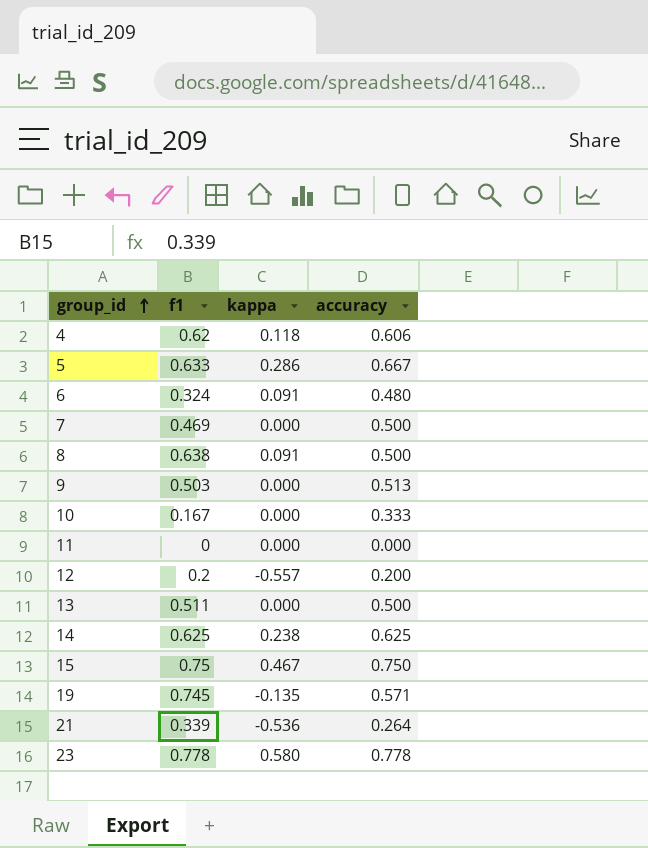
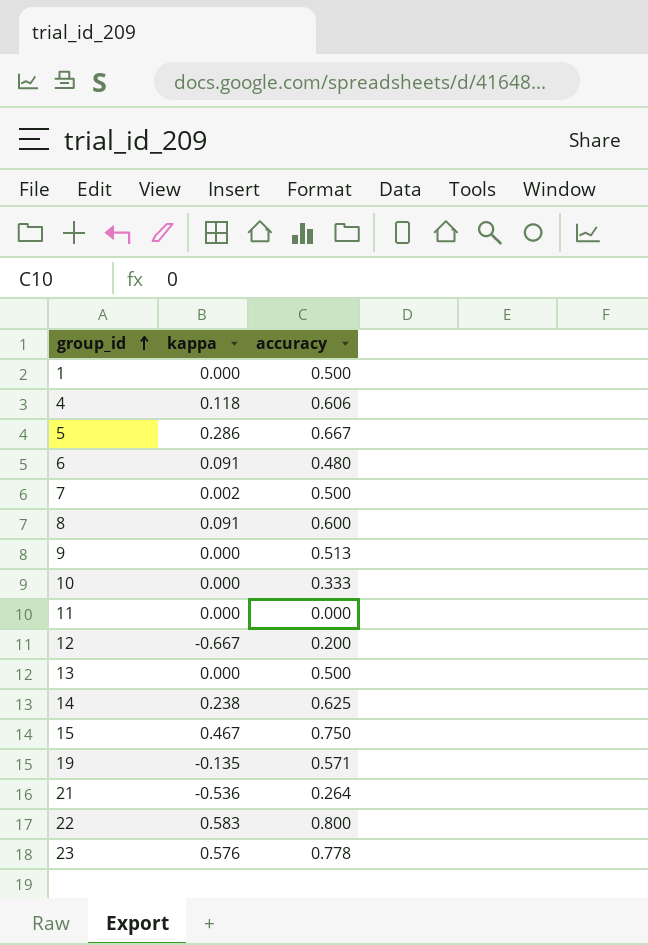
column f1 | position: 2 -> none
row 1: none -> 0.000 | 0.500
7 | kappa: 0.000 -> 0.002
8 | accuracy: 0.500 -> 0.600
12 | kappa: -0.557 -> -0.667
row 22: none -> 0.583 | 0.800
23 | kappa: 0.580 -> 0.576

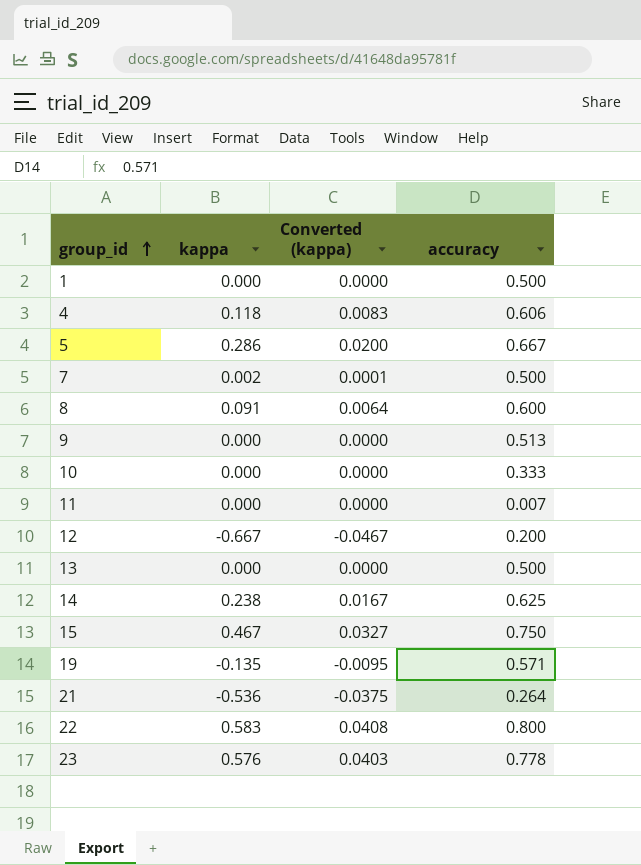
column Converted (kappa) | formula: none -> [kappa] * 0.07
row 6: 0.091 | 0.480 -> none
11 | accuracy: 0.000 -> 0.007

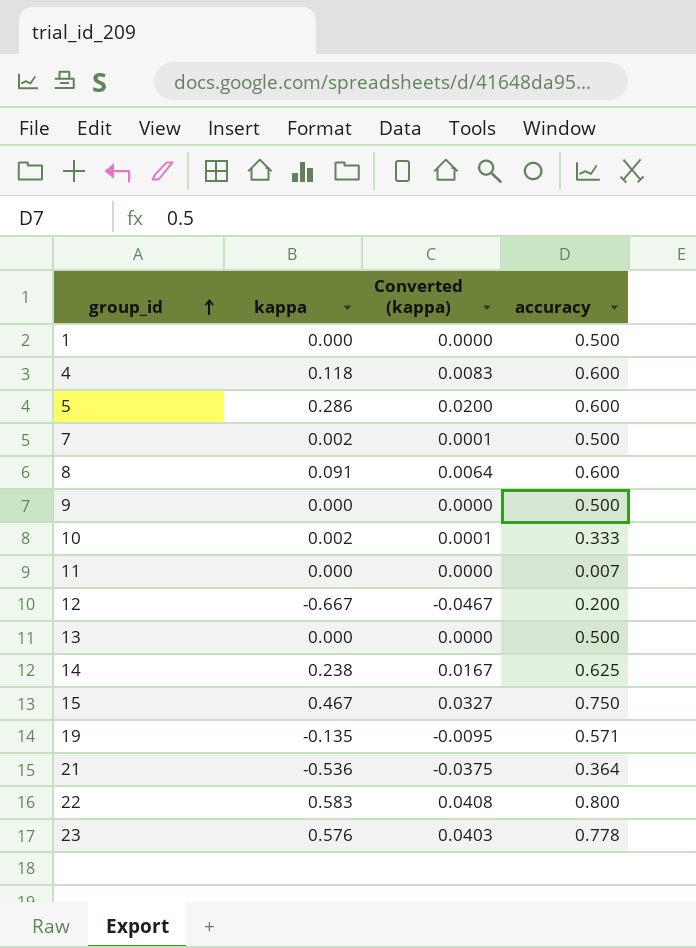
4 | accuracy: 0.606 -> 0.600
5 | accuracy: 0.667 -> 0.600
9 | accuracy: 0.513 -> 0.500
10 | kappa: 0.000 -> 0.002
10 | Converted (kappa): 0.0000 -> 0.0001
21 | accuracy: 0.264 -> 0.364

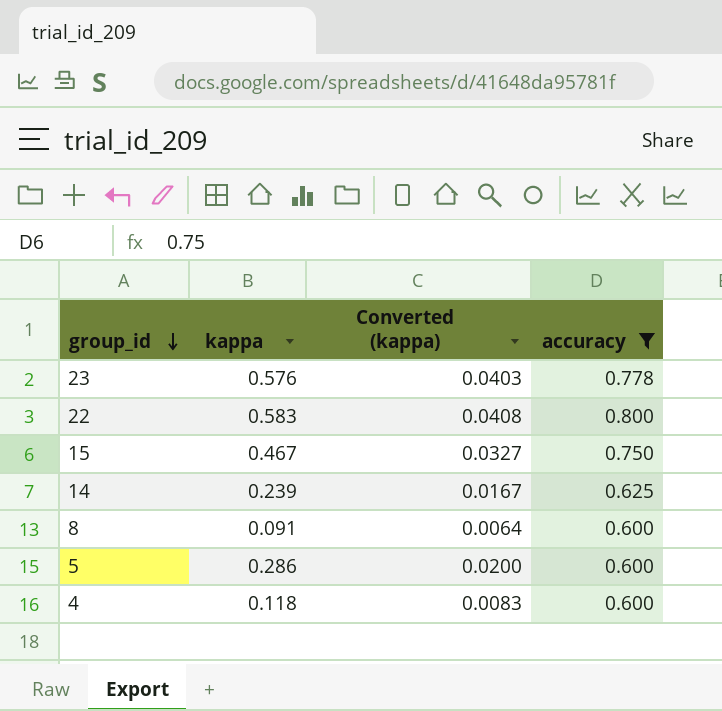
filter: none -> accuracy >= 0.600
row order: group_id ascending -> group_id descending
14 | kappa: 0.238 -> 0.239

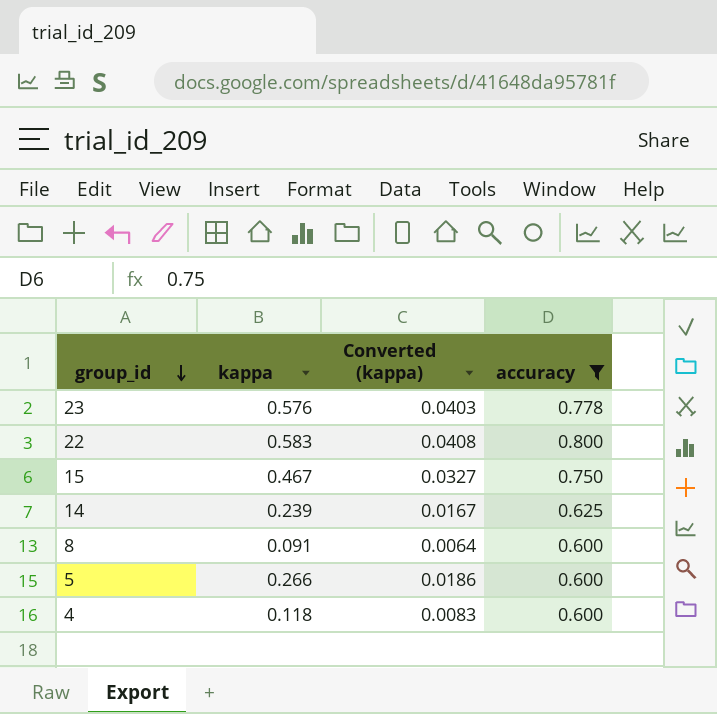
5 | kappa: 0.286 -> 0.266
5 | Converted (kappa): 0.0200 -> 0.0186

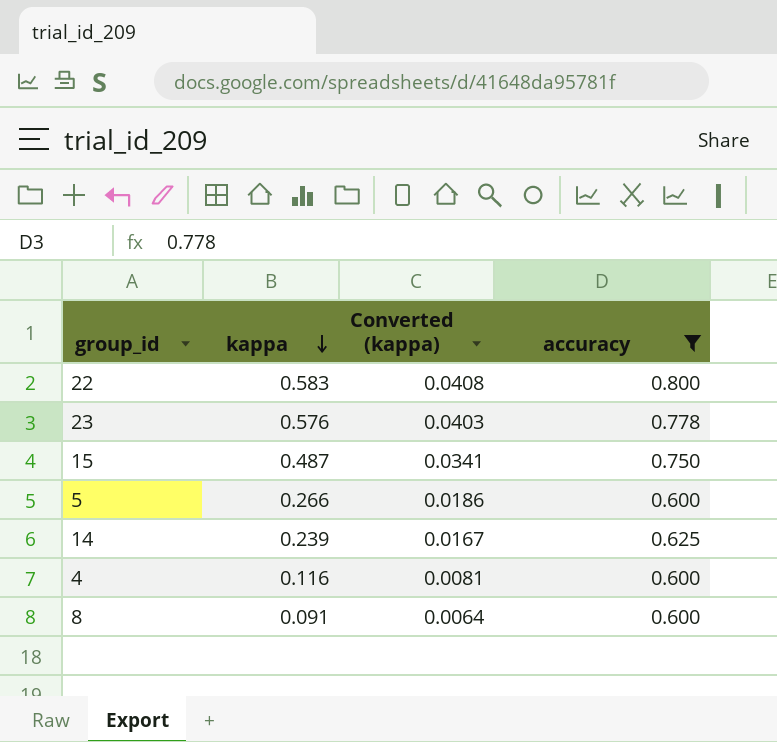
row order: group_id descending -> kappa descending
15 | kappa: 0.467 -> 0.487
15 | Converted (kappa): 0.0327 -> 0.0341
4 | kappa: 0.118 -> 0.116
4 | Converted (kappa): 0.0083 -> 0.0081

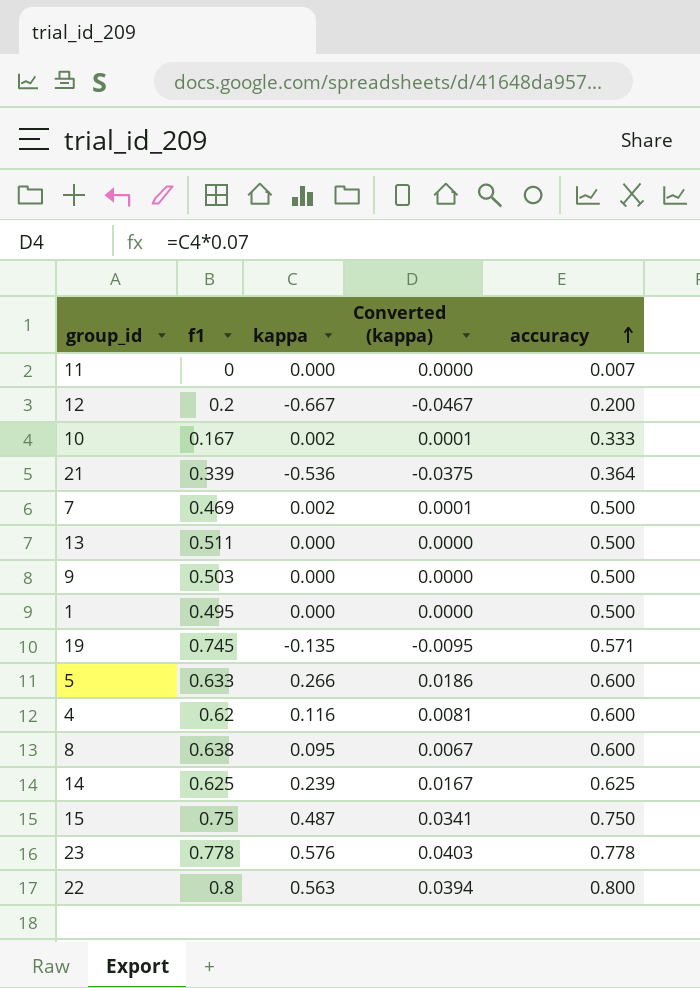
filter: accuracy >= 0.600 -> none
row order: kappa descending -> accuracy ascending
column f1 | position: none -> 2
8 | kappa: 0.091 -> 0.095
8 | Converted (kappa): 0.0064 -> 0.0067
22 | kappa: 0.583 -> 0.563
22 | Converted (kappa): 0.0408 -> 0.0394

